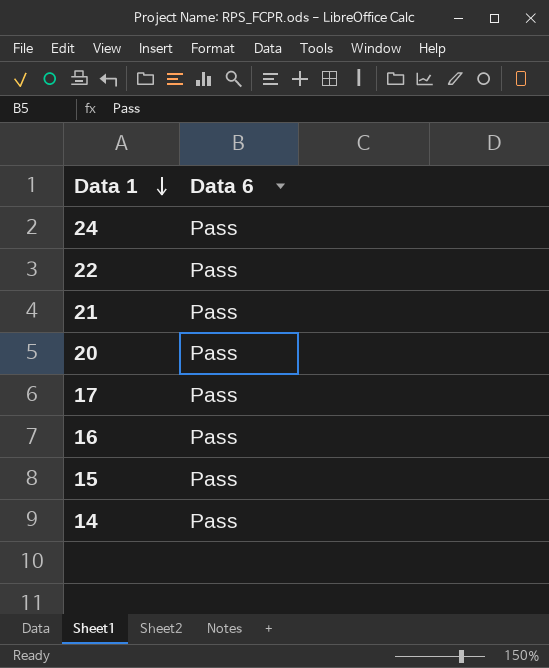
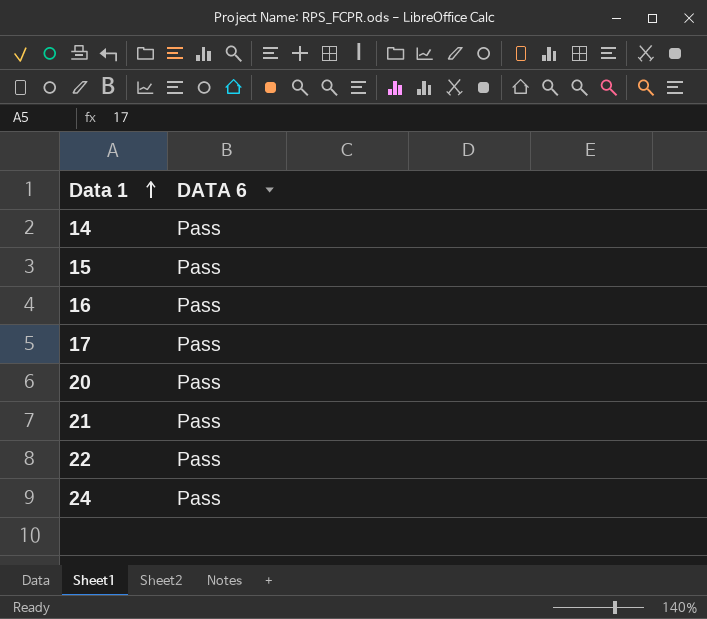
row order: Data 1 descending -> Data 1 ascending
column name: Data 6 -> DATA 6

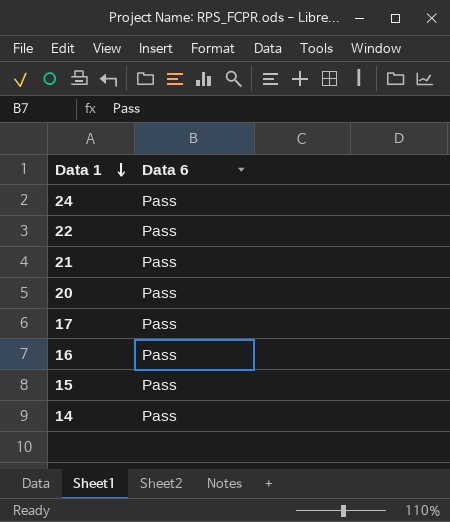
row order: Data 1 ascending -> Data 1 descending
column name: DATA 6 -> Data 6

